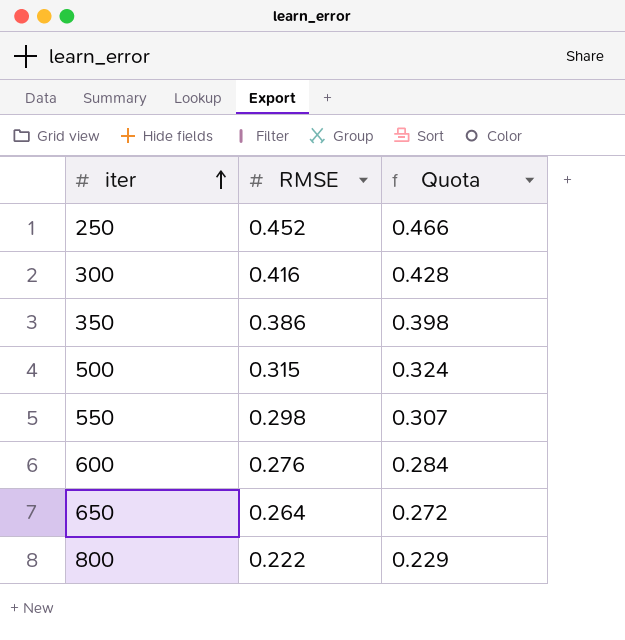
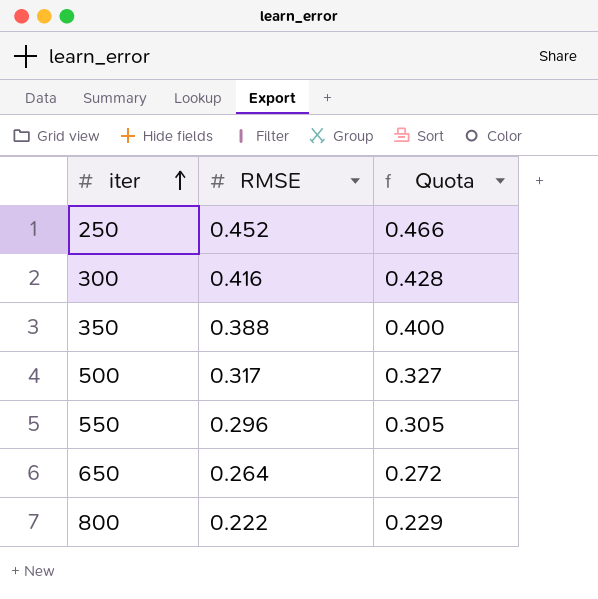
row 600: 0.276 | 0.284 -> none
350 | RMSE: 0.386 -> 0.388
350 | Quota: 0.398 -> 0.400
500 | RMSE: 0.315 -> 0.317
500 | Quota: 0.324 -> 0.327
550 | RMSE: 0.298 -> 0.296
550 | Quota: 0.307 -> 0.305

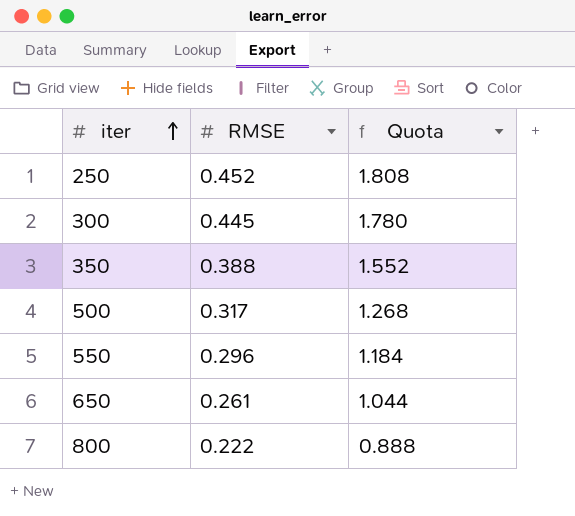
column Quota | formula: [RMSE] * 1.03 -> [RMSE] * 4
300 | RMSE: 0.416 -> 0.445
650 | RMSE: 0.264 -> 0.261

